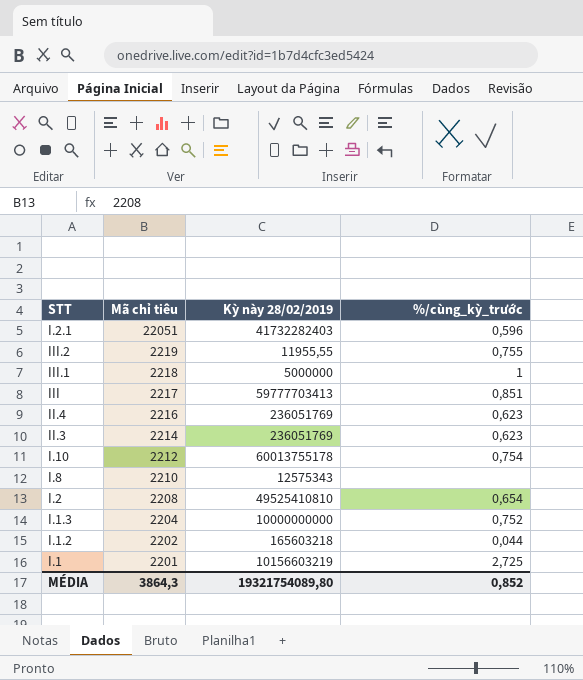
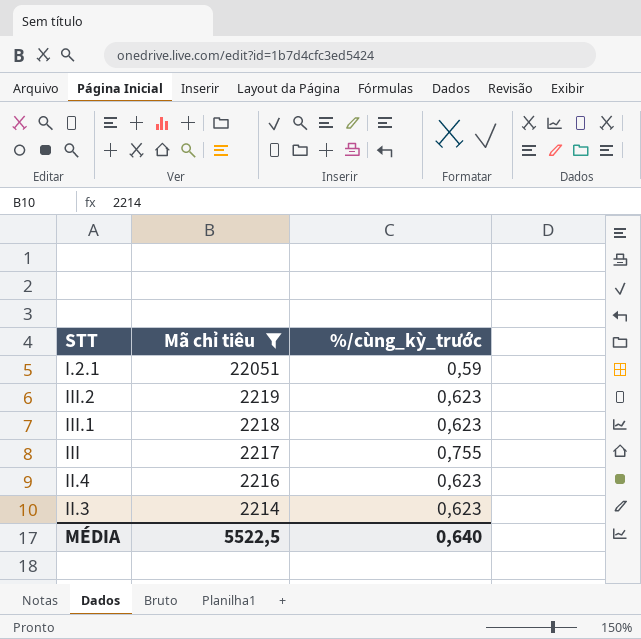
filter: none -> Mã chỉ tiêu >= 2214
column Kỳ này 28/02/2019 | position: 3 -> none
I.2.1 | %/cùng_kỳ_trước: 0,596 -> 0,59
III.2 | %/cùng_kỳ_trước: 0,755 -> 0,623
III.1 | %/cùng_kỳ_trước: 1 -> 0,623
III | %/cùng_kỳ_trước: 0,851 -> 0,755
MÉDIA | Mã chỉ tiêu: 3864,3 -> 5522,5
MÉDIA | %/cùng_kỳ_trước: 0,852 -> 0,640

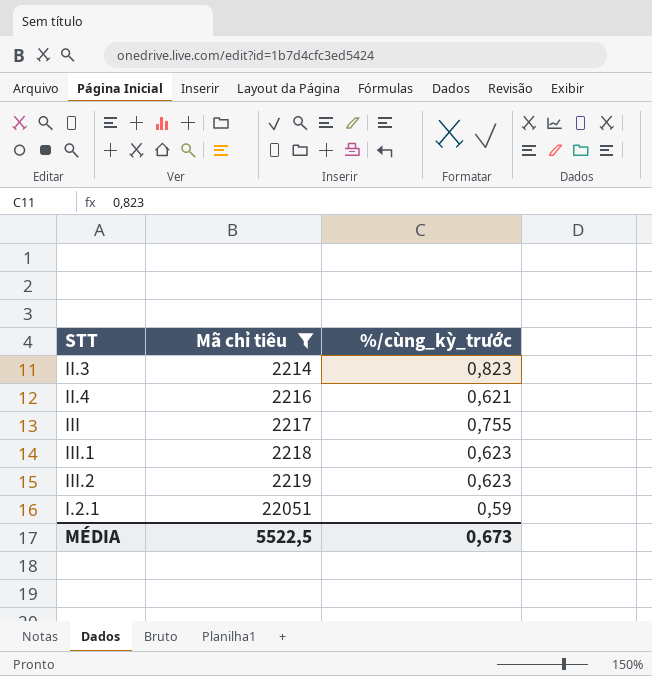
row order: Mã chỉ tiêu descending -> Mã chỉ tiêu ascending
II.3 | %/cùng_kỳ_trước: 0,623 -> 0,823
II.4 | %/cùng_kỳ_trước: 0,623 -> 0,621
MÉDIA | %/cùng_kỳ_trước: 0,640 -> 0,673

